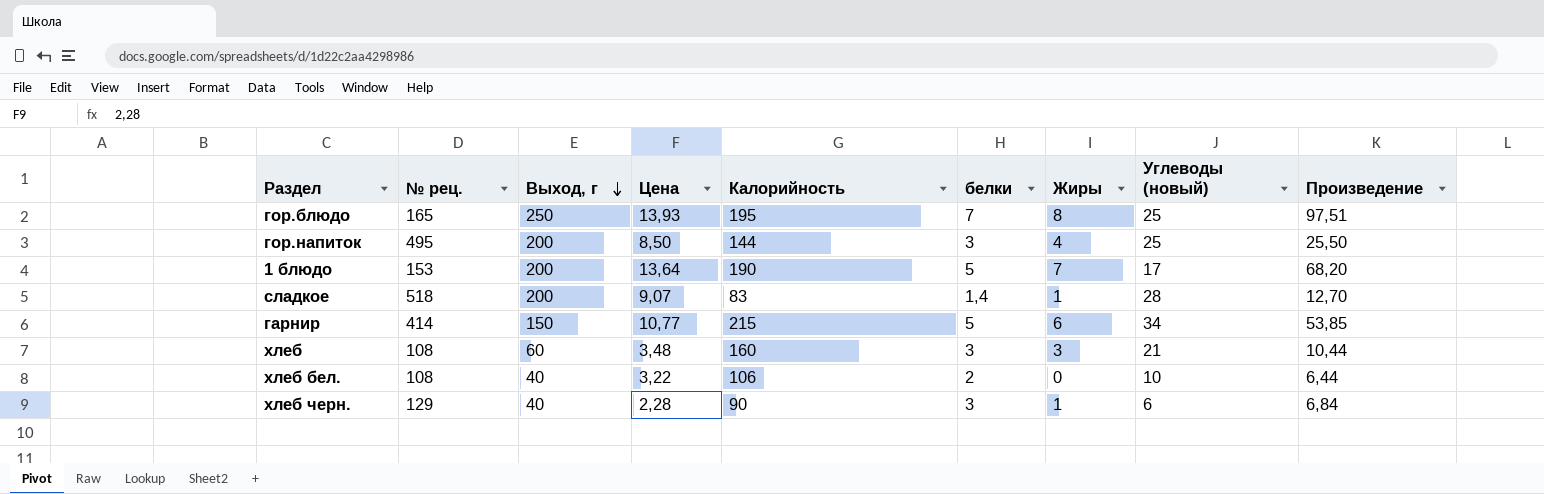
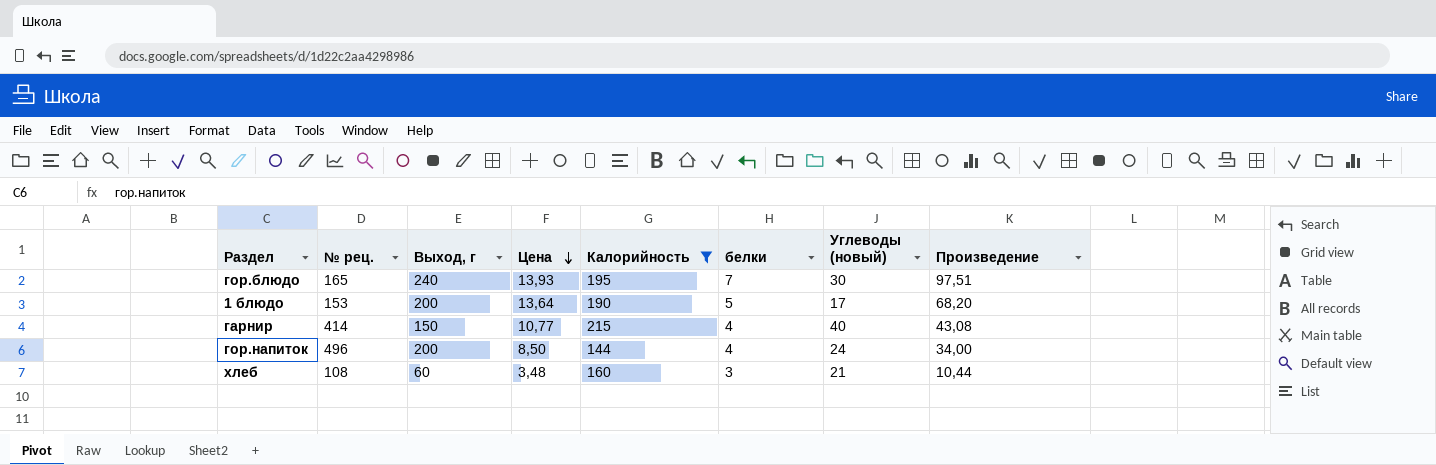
filter: none -> Калорийность >= 144
row order: Выход, г descending -> Цена descending
column Жиры | position: 7 -> none
гор.блюдо | Выход, г: 250 -> 240
гор.блюдо | Углеводы (новый): 25 -> 30
гарнир | белки: 5 -> 4
гарнир | Углеводы (новый): 34 -> 40
гарнир | Произведение: 53,85 -> 43,08
гор.напиток | № рец.: 495 -> 496
гор.напиток | белки: 3 -> 4
гор.напиток | Углеводы (новый): 25 -> 24
гор.напиток | Произведение: 25,50 -> 34,00

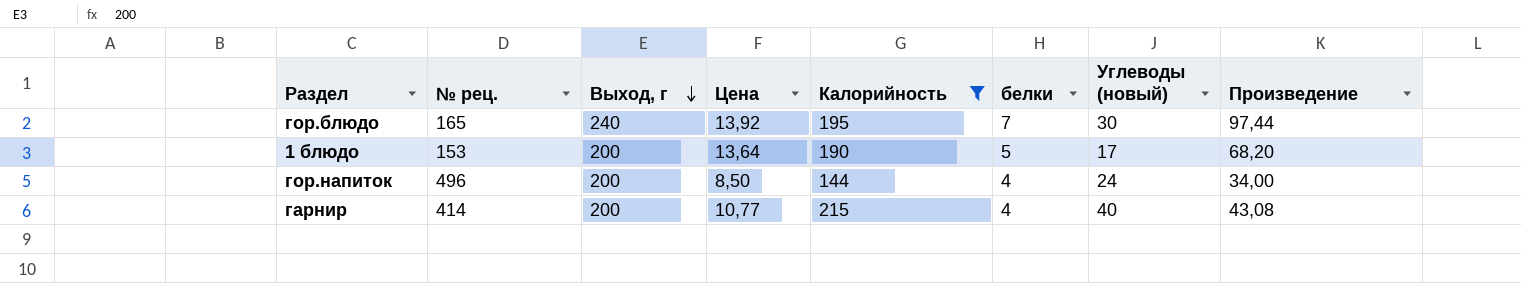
row order: Цена descending -> Выход, г descending
row хлеб: 108 | 60 | 3,48 | 160 | 3 | 21 | 10,44 -> none
гор.блюдо | Цена: 13,93 -> 13,92
гор.блюдо | Произведение: 97,51 -> 97,44
гарнир | Выход, г: 150 -> 200

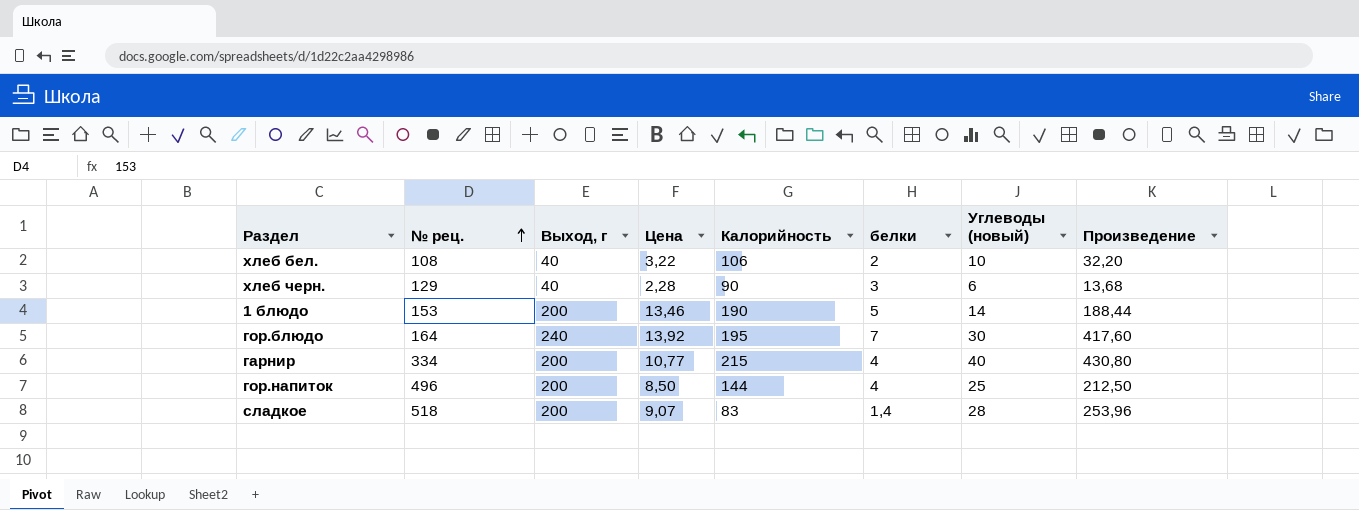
filter: Калорийность >= 144 -> none
row order: Выход, г descending -> № рец. ascending
column Произведение | formula: [Цена] * [белки] -> [Цена] * [Углеводы (новый)]
1 блюдо | Цена: 13,64 -> 13,46
1 блюдо | Углеводы (новый): 17 -> 14
гор.блюдо | № рец.: 165 -> 164
гарнир | № рец.: 414 -> 334
гор.напиток | Углеводы (новый): 24 -> 25

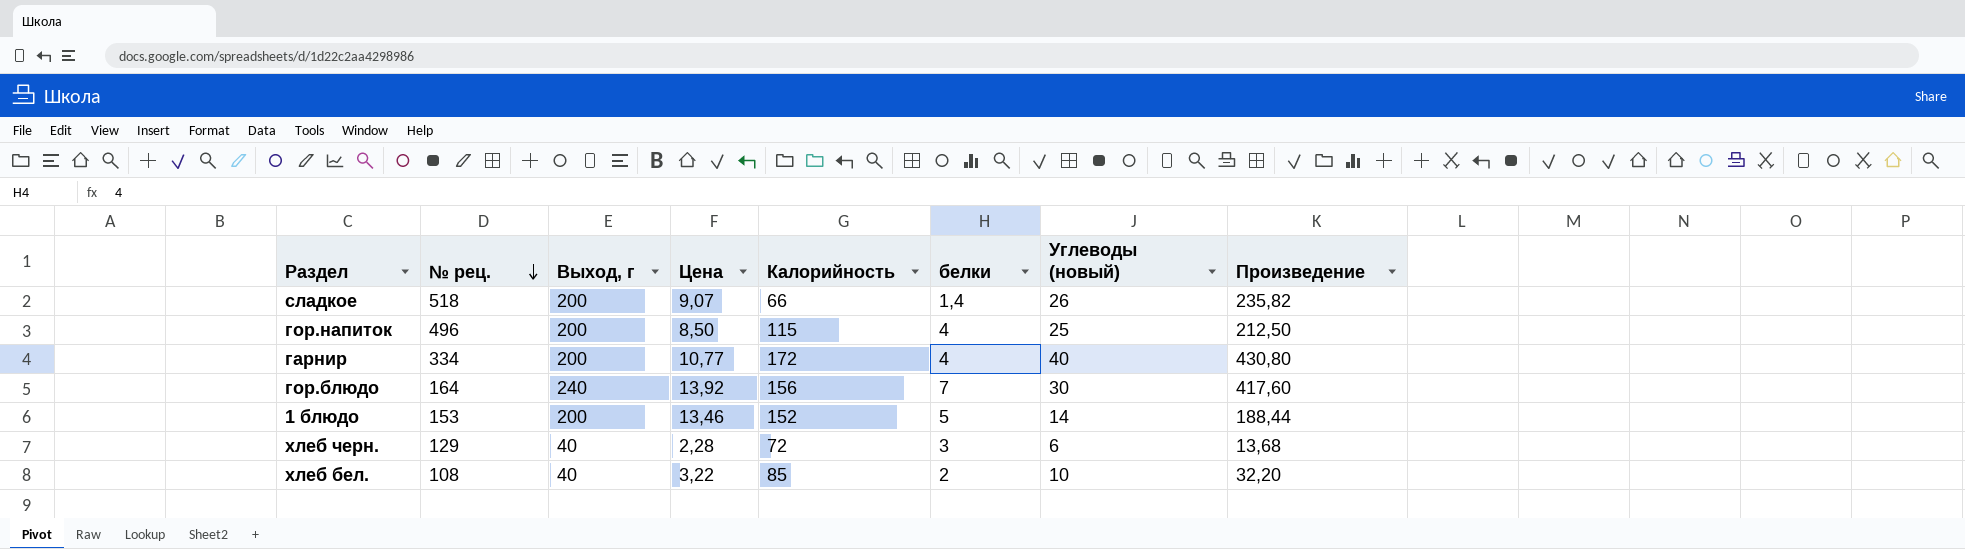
row order: № рец. ascending -> № рец. descending
сладкое | Калорийность: 83 -> 66
сладкое | Углеводы (новый): 28 -> 26
сладкое | Произведение: 253,96 -> 235,82
гор.напиток | Калорийность: 144 -> 115
гарнир | Калорийность: 215 -> 172
гор.блюдо | Калорийность: 195 -> 156
1 блюдо | Калорийность: 190 -> 152
хлеб черн. | Калорийность: 90 -> 72
хлеб бел. | Калорийность: 106 -> 85

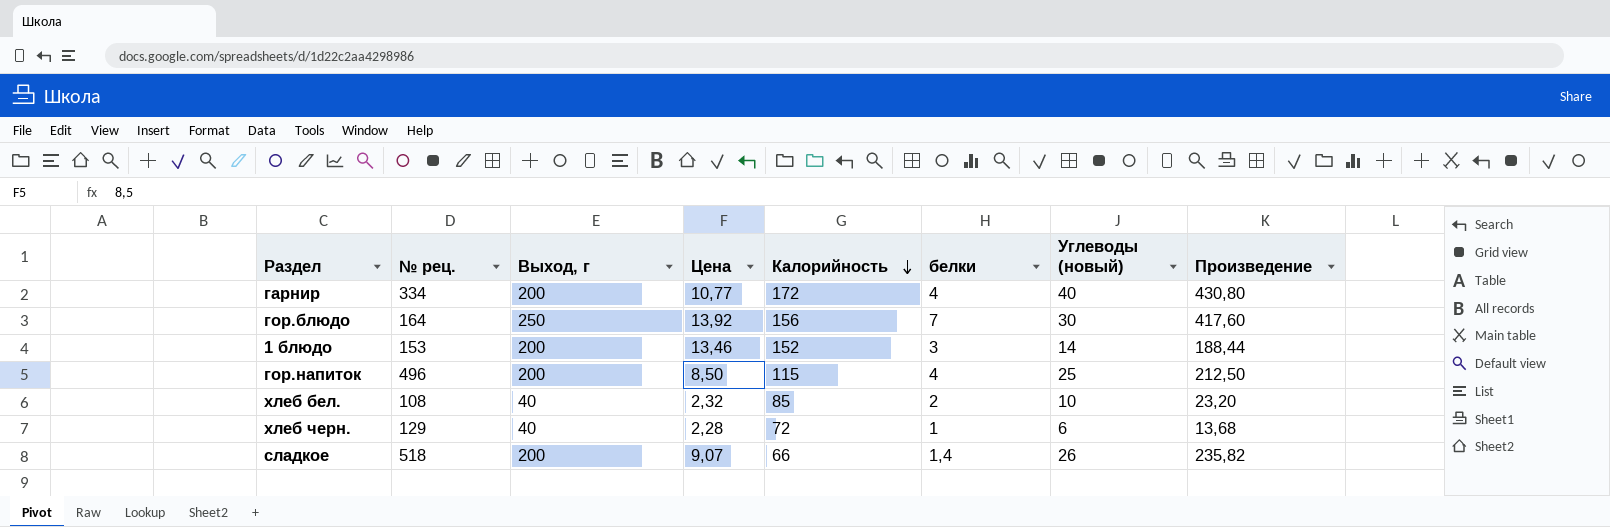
row order: № рец. descending -> Калорийность descending
гор.блюдо | Выход, г: 240 -> 250
1 блюдо | белки: 5 -> 3
хлеб бел. | Цена: 3,22 -> 2,32
хлеб бел. | Произведение: 32,20 -> 23,20
хлеб черн. | белки: 3 -> 1

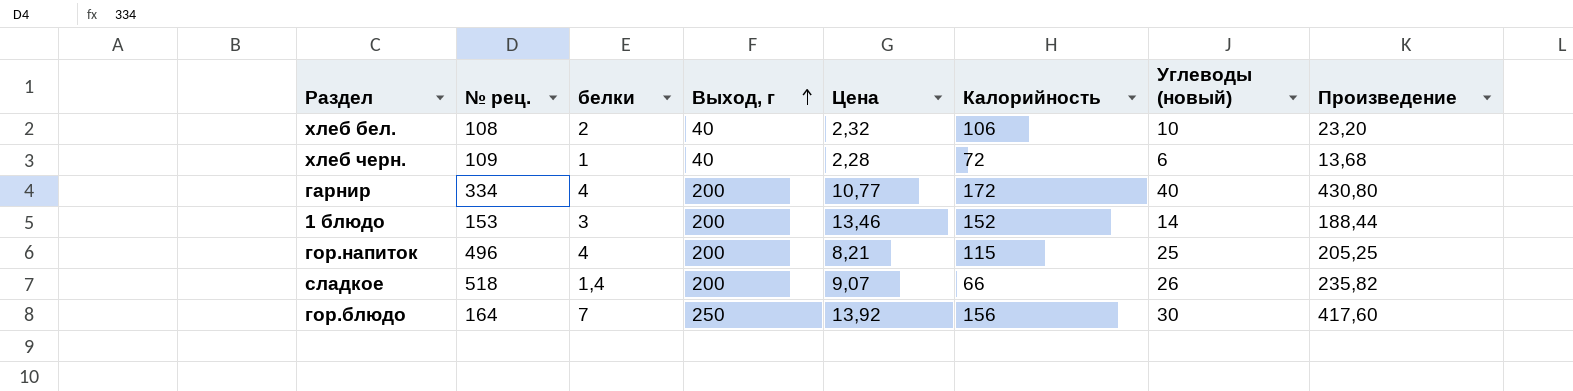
row order: Калорийность descending -> Выход, г ascending
column белки | position: 6 -> 3
хлеб бел. | Калорийность: 85 -> 106
хлеб черн. | № рец.: 129 -> 109
гор.напиток | Цена: 8,50 -> 8,21
гор.напиток | Произведение: 212,50 -> 205,25

